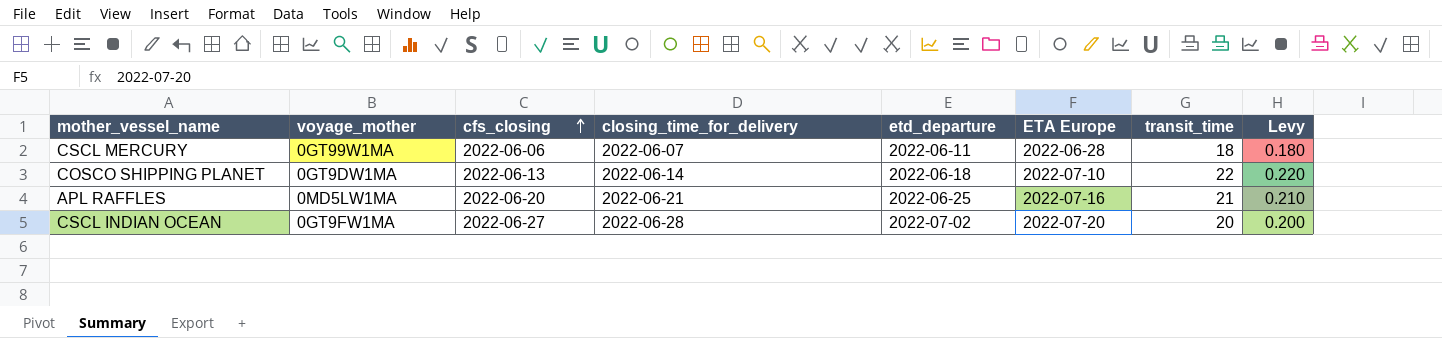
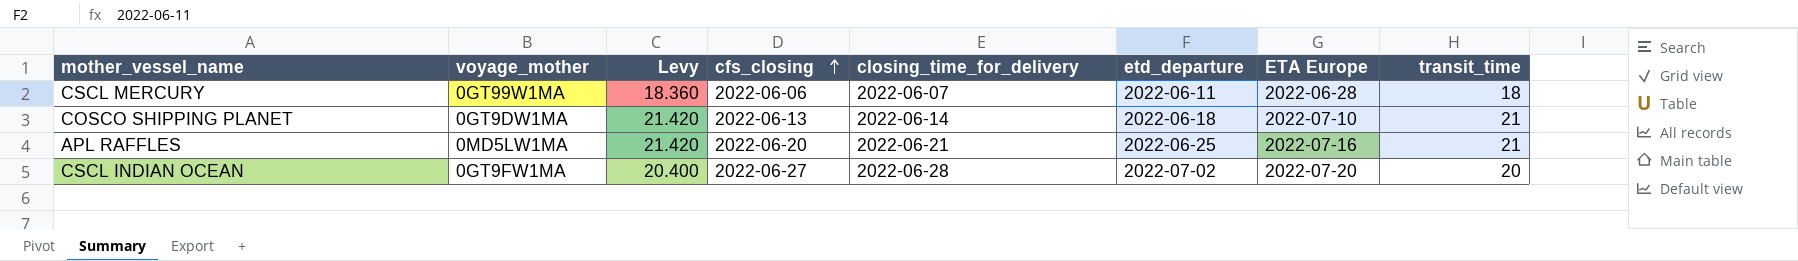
column Levy | formula: [transit_time] * 0.01 -> [transit_time] * 1.02
column Levy | position: 8 -> 3
COSCO SHIPPING PLANET | transit_time: 22 -> 21

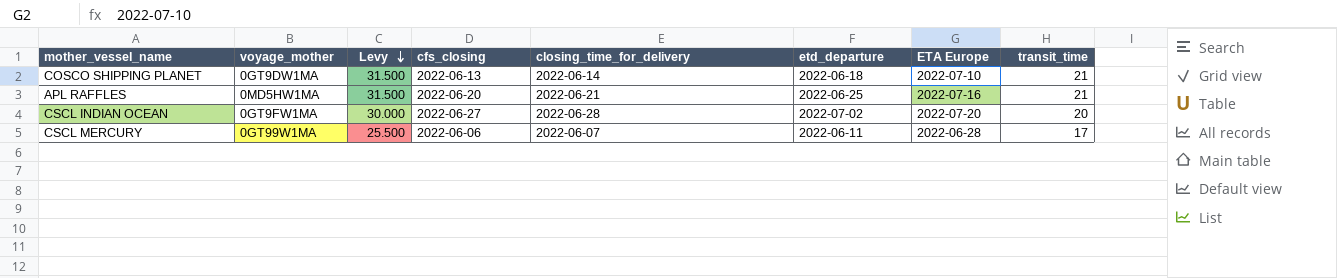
row order: cfs_closing ascending -> Levy descending
column Levy | formula: [transit_time] * 1.02 -> [transit_time] * 1.5
APL RAFFLES | voyage_mother: 0MD5LW1MA -> 0MD5HW1MA
CSCL MERCURY | transit_time: 18 -> 17

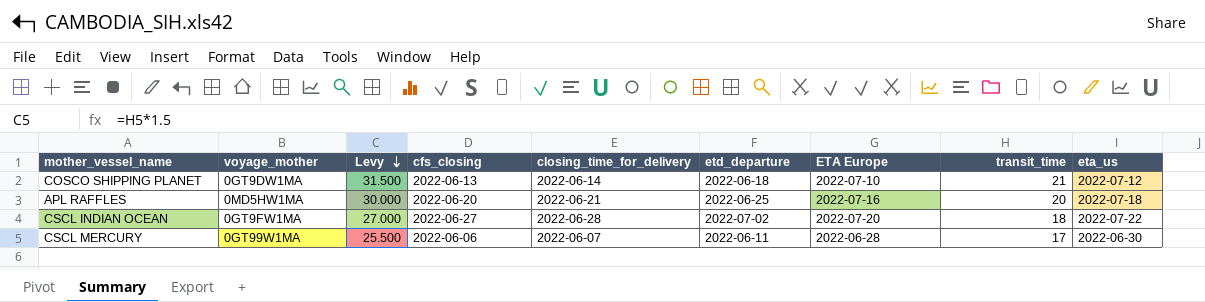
column eta_us | position: none -> 9
APL RAFFLES | Levy: 31.500 -> 30.000
APL RAFFLES | transit_time: 21 -> 20
CSCL INDIAN OCEAN | Levy: 30.000 -> 27.000
CSCL INDIAN OCEAN | transit_time: 20 -> 18

